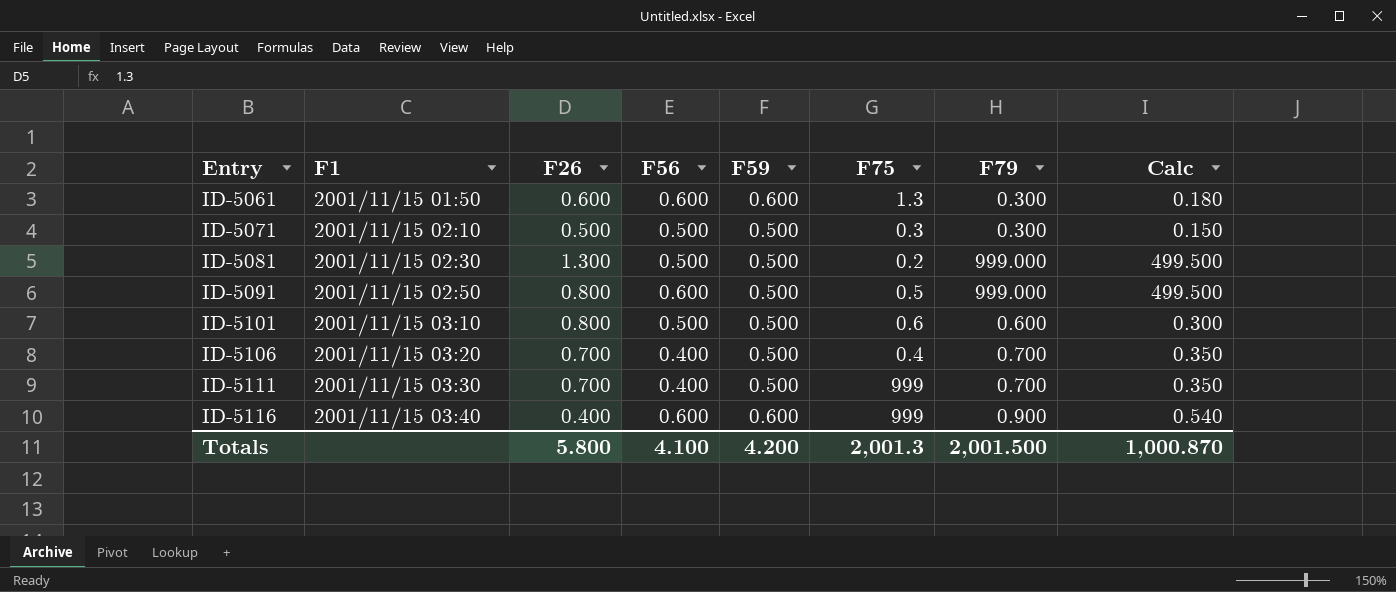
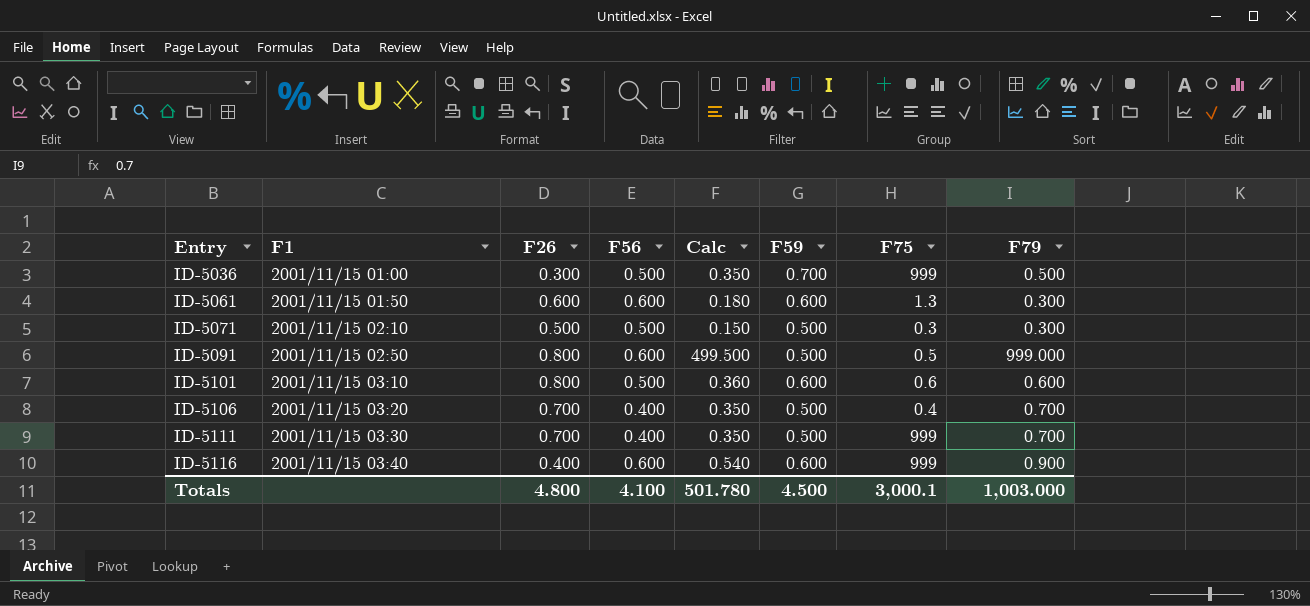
column Calc | position: 8 -> 5
row ID-5081: 2001/11/15 02:30 | 1.300 | 0.500 | 0.500 | 0.2 | 999.000 | 499.500 -> none
row ID-5036: none -> 2001/11/15 01:00 | 0.300 | 0.500 | 0.350 | 0.700 | 999 | 0.500
ID-5101 | Calc: 0.300 -> 0.360
ID-5101 | F59: 0.500 -> 0.600
Totals | F26: 5.800 -> 4.800
Totals | Calc: 1,000.870 -> 501.780
Totals | F59: 4.200 -> 4.500
Totals | F75: 2,001.3 -> 3,000.1
Totals | F79: 2,001.500 -> 1,003.000

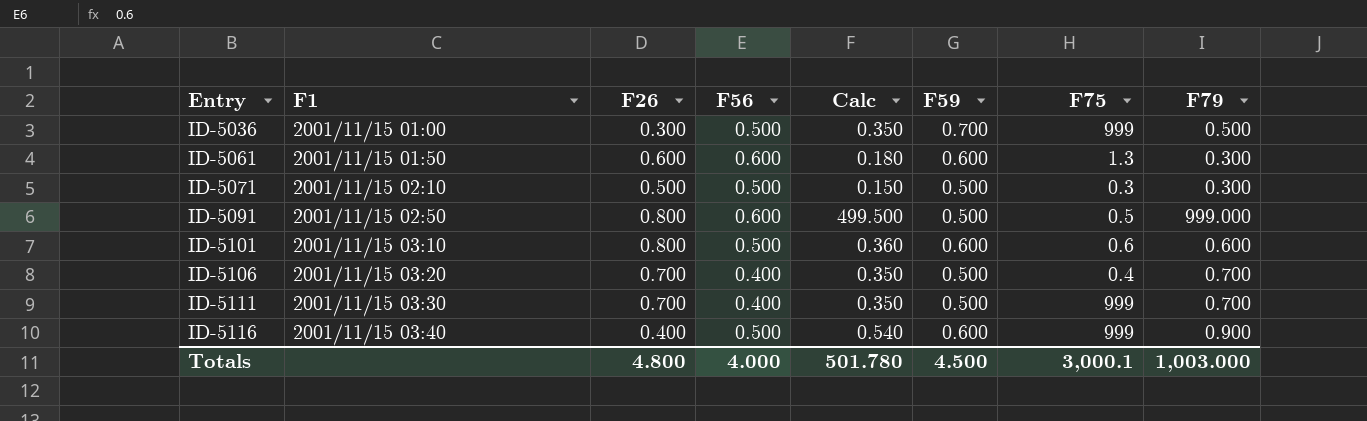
ID-5116 | F56: 0.600 -> 0.500
Totals | F56: 4.100 -> 4.000

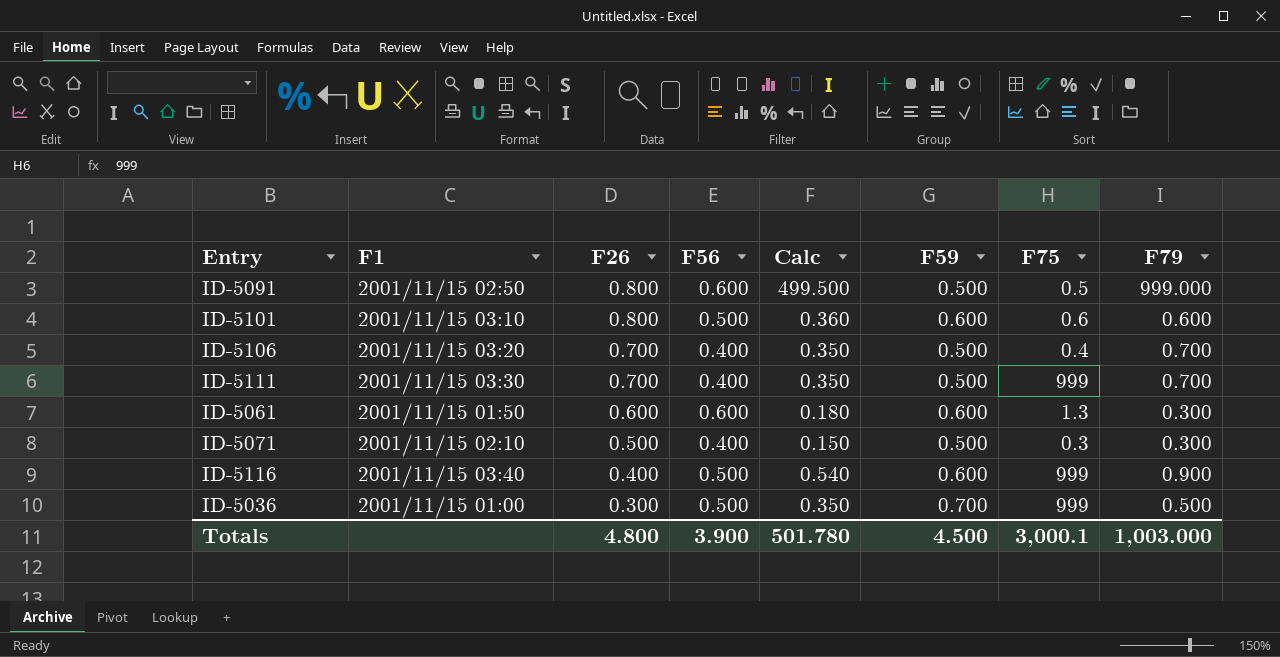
row order: Entry ascending -> F26 descending
ID-5071 | F56: 0.500 -> 0.400
Totals | F56: 4.000 -> 3.900

